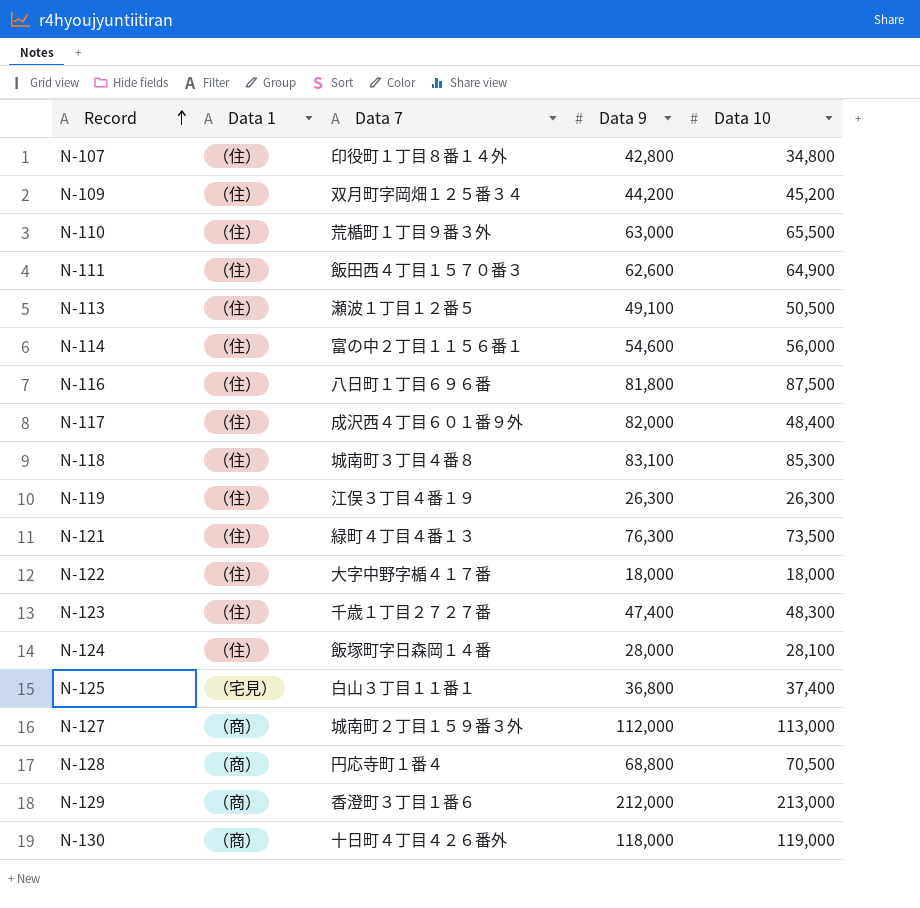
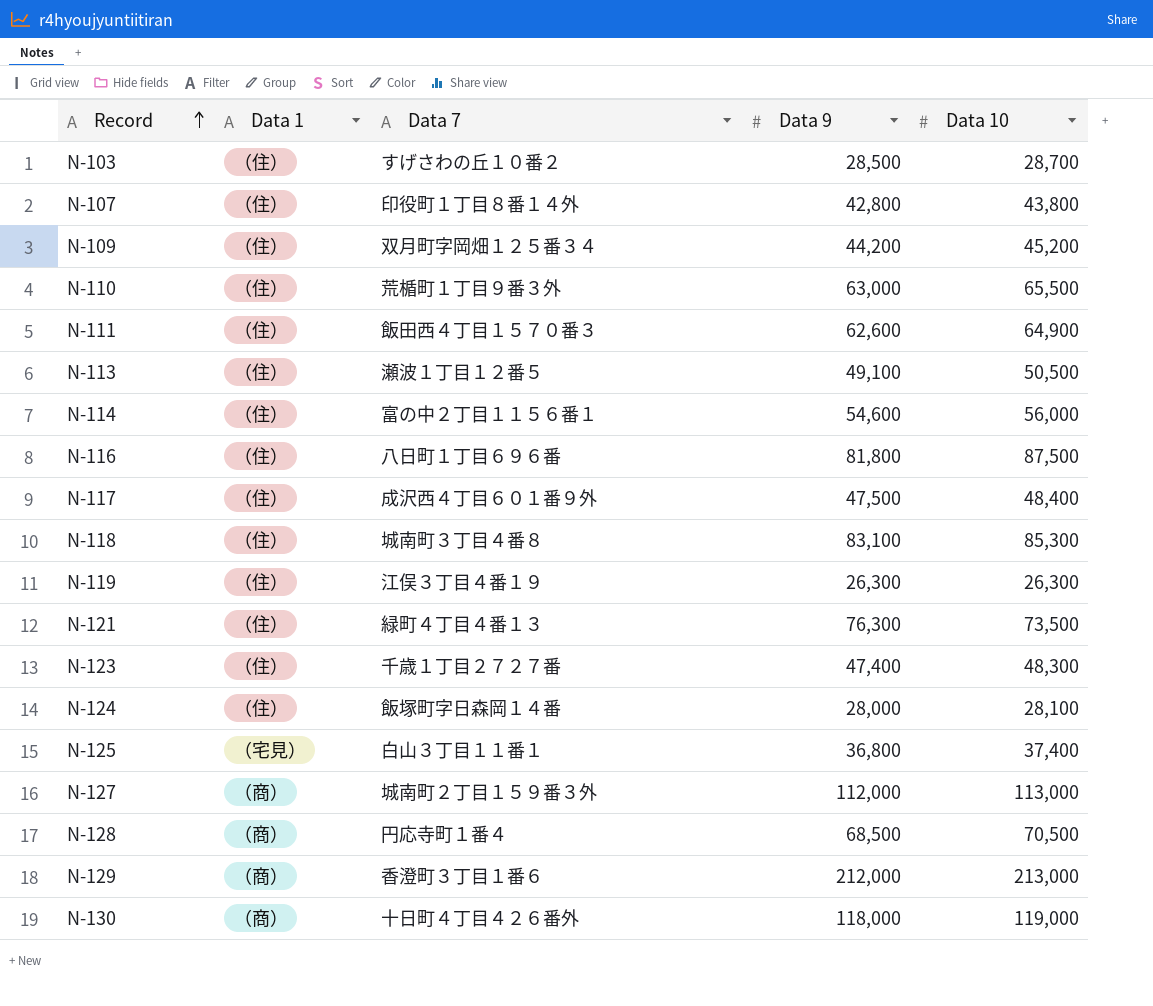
row N-122: （住） | 大字中野字楯４１７番 | 18,000 | 18,000 -> none
row N-103: none -> （住） | すげさわの丘１０番２ | 28,500 | 28,700
N-107 | Data 10: 34,800 -> 43,800
N-117 | Data 9: 82,000 -> 47,500
N-128 | Data 9: 68,800 -> 68,500

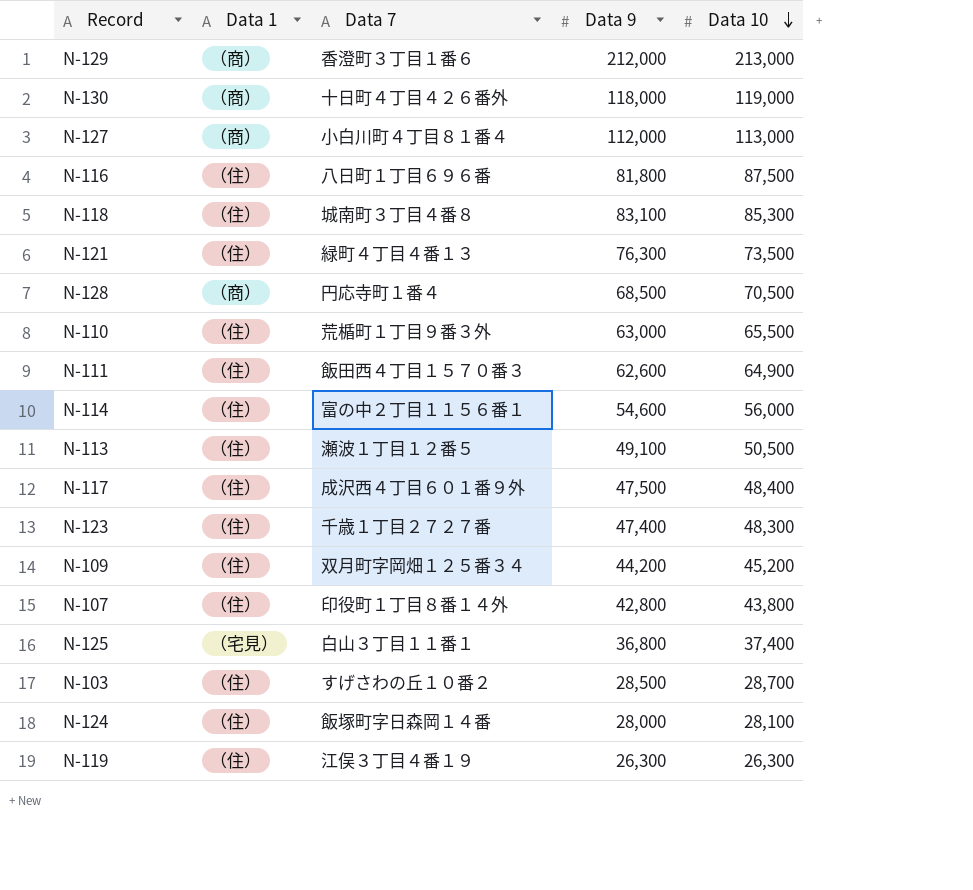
row order: Record ascending -> Data 10 descending
N-127 | Data 7: 城南町２丁目１５９番３外 -> 小白川町４丁目８１番４

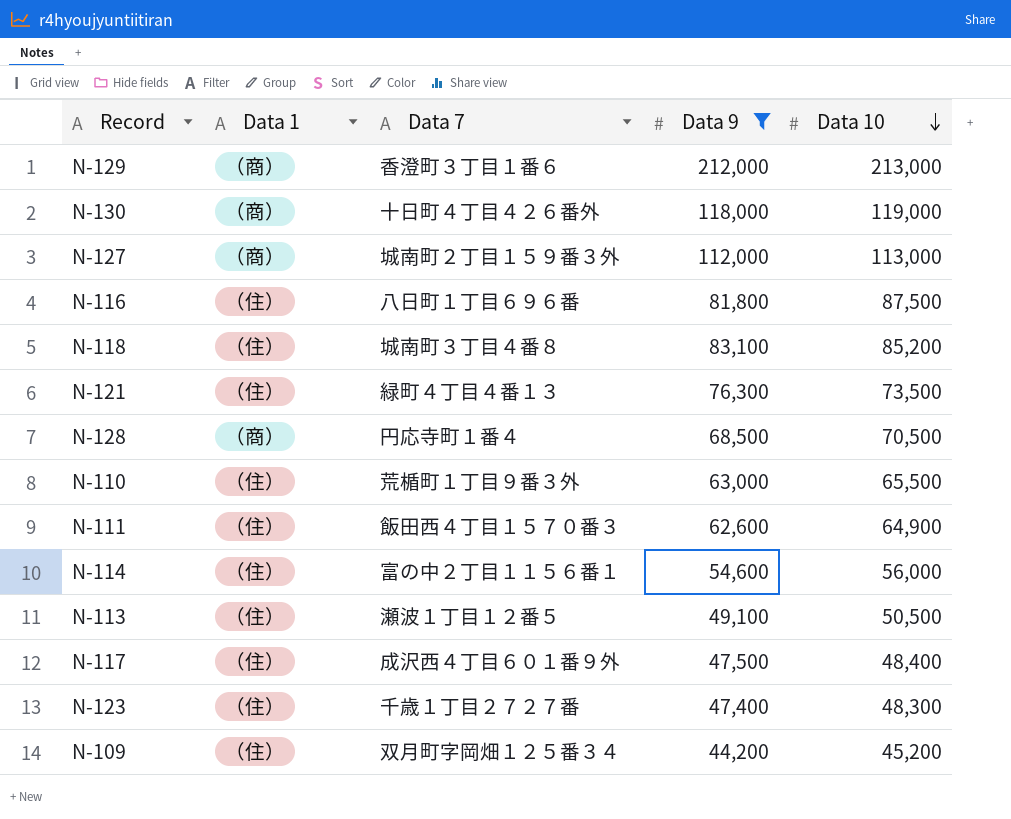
filter: none -> Data 9 >= 44,200
N-127 | Data 7: 小白川町４丁目８１番４ -> 城南町２丁目１５９番３外
N-118 | Data 10: 85,300 -> 85,200

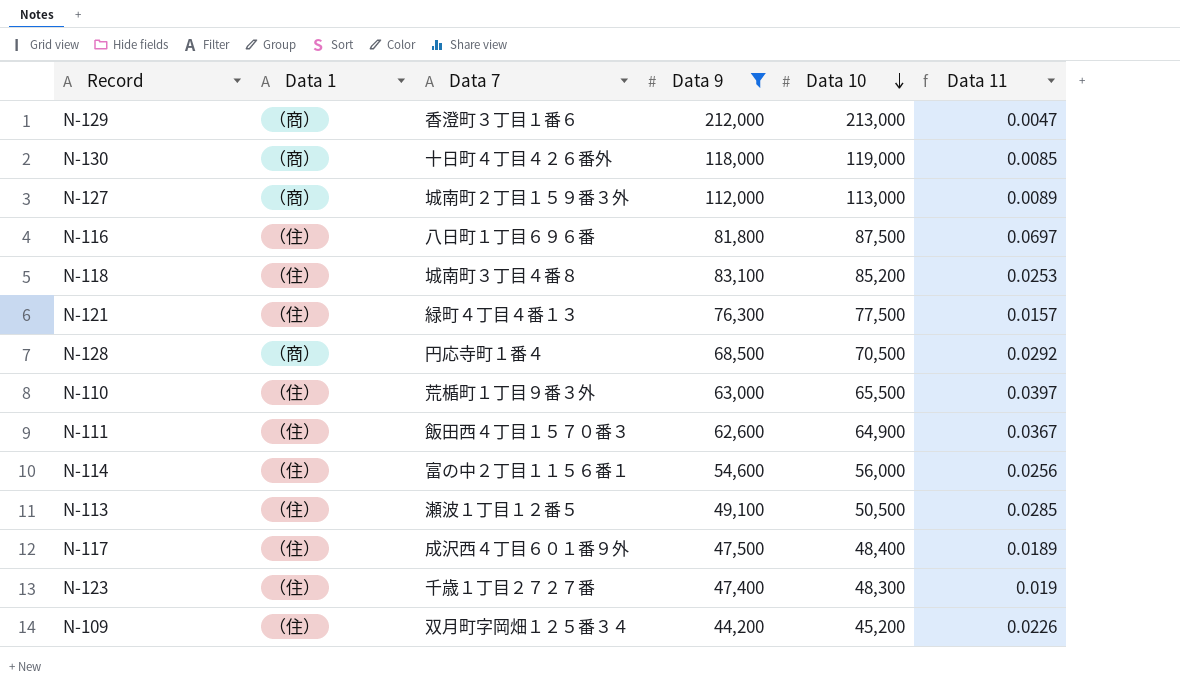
column Data 11 | formula: none -> ([Data 10] - [Data 9]) / [Data 9]
N-121 | Data 10: 73,500 -> 77,500

